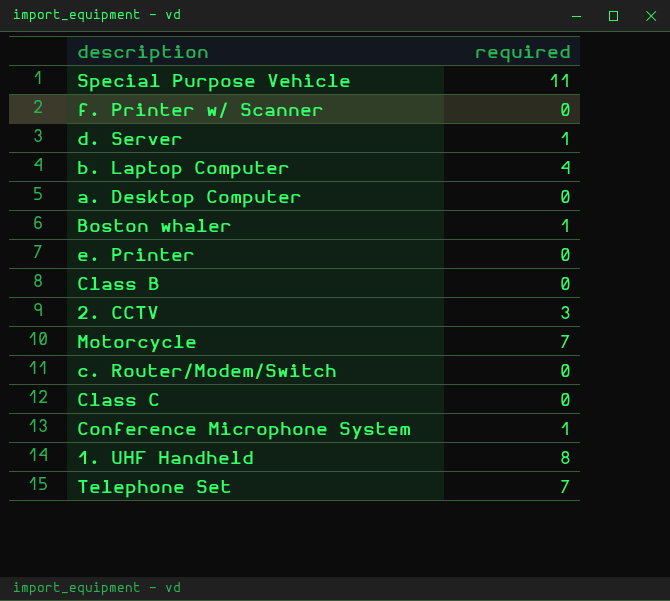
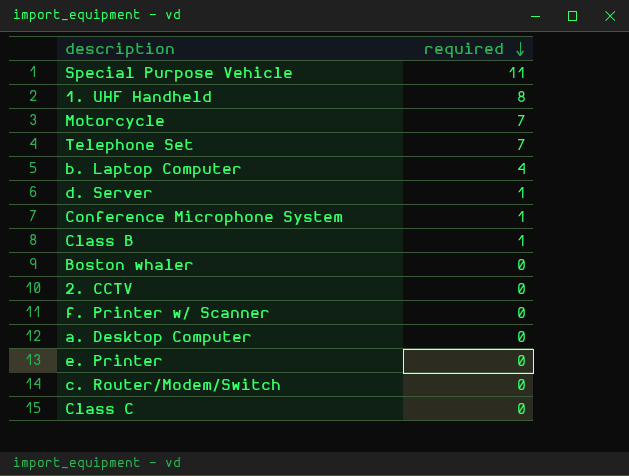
row order: none -> required descending
Class B | required: 0 -> 1
Boston whaler | required: 1 -> 0
2. CCTV | required: 3 -> 0

